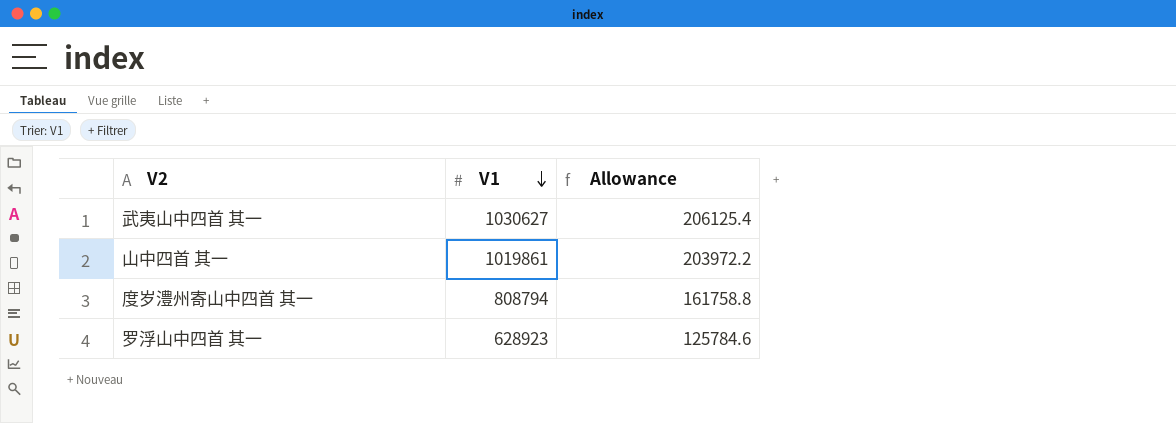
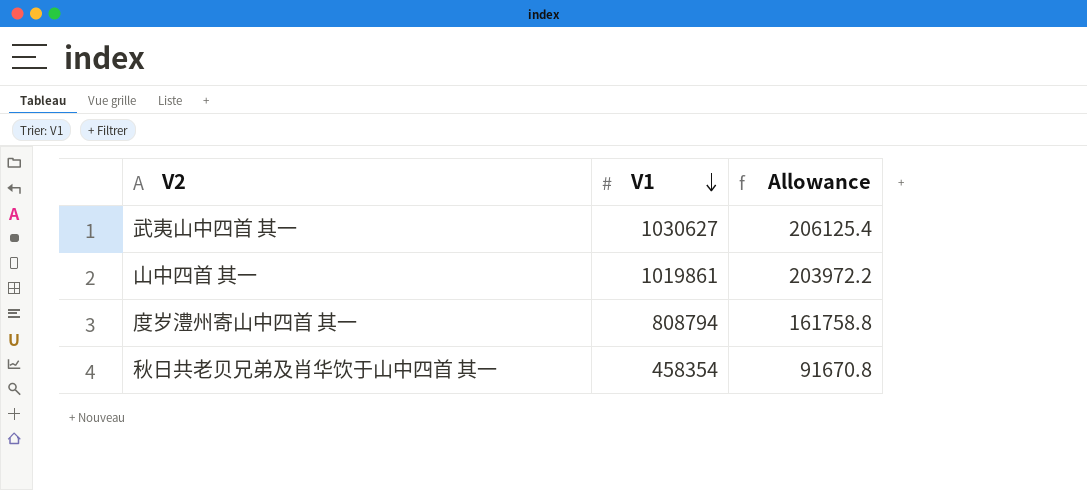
row 罗浮山中四首 其一: 628923 | 125784.6 -> none
row 秋日共老贝兄弟及肖华饮于山中四首 其一: none -> 458354 | 91670.8

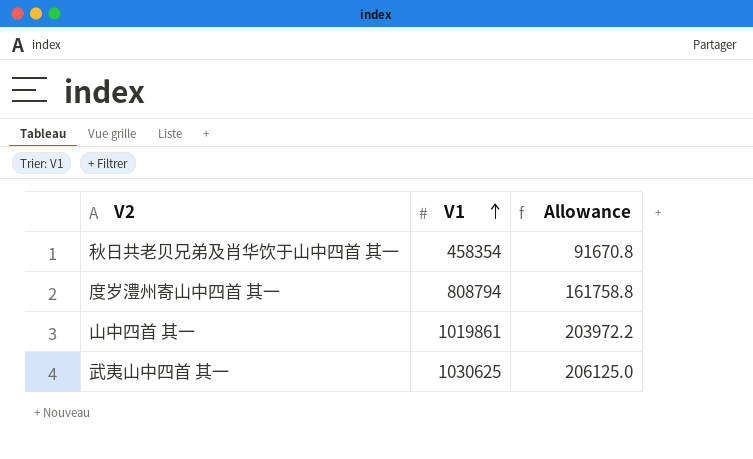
row order: V1 descending -> V1 ascending
武夷山中四首 其一 | V1: 1030627 -> 1030625
武夷山中四首 其一 | Allowance: 206125.4 -> 206125.0

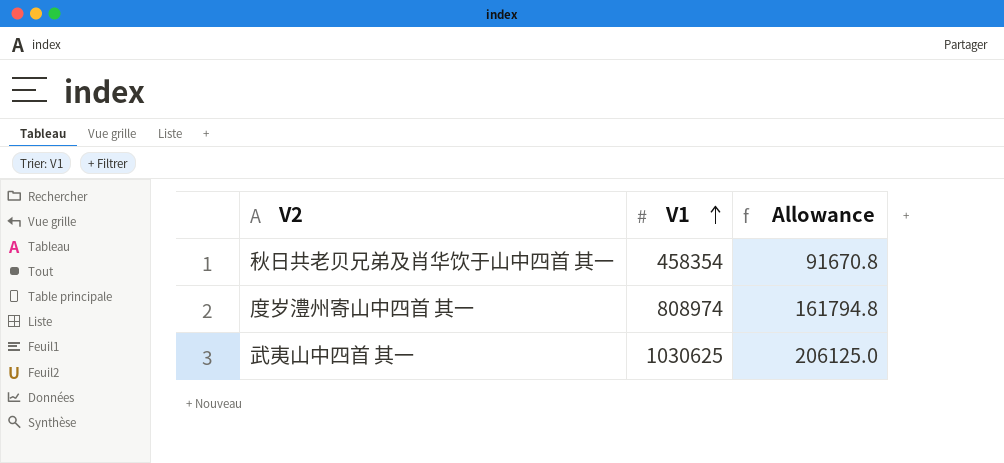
row 山中四首 其一: 1019861 | 203972.2 -> none
度岁澧州寄山中四首 其一 | V1: 808794 -> 808974
度岁澧州寄山中四首 其一 | Allowance: 161758.8 -> 161794.8

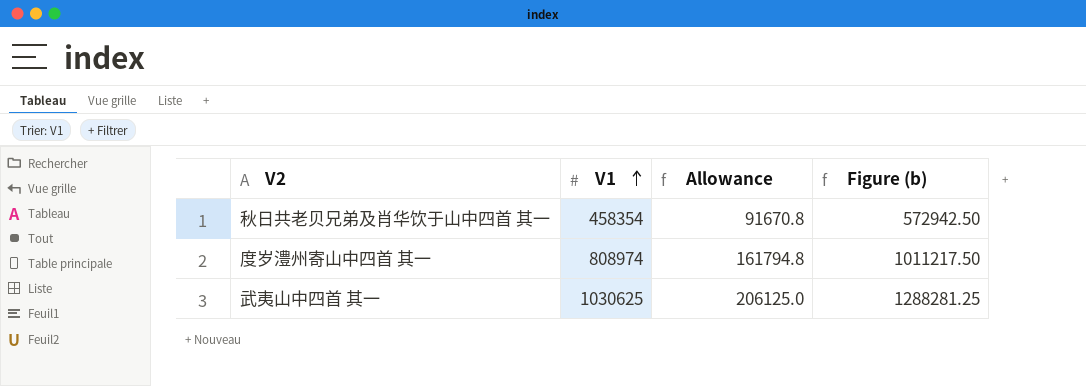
column Figure (b) | formula: none -> [V1] * 1.25

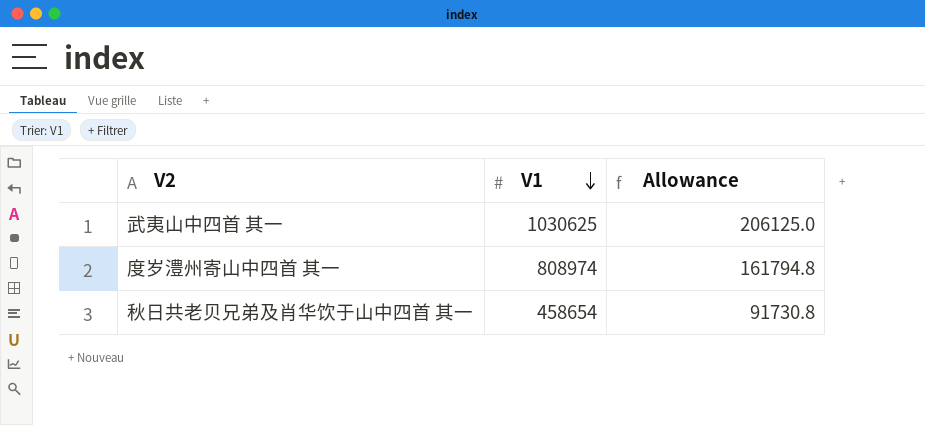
row order: V1 ascending -> V1 descending
column Figure (b) | formula: [V1] * 1.25 -> none
秋日共老贝兄弟及肖华饮于山中四首 其一 | V1: 458354 -> 458654
秋日共老贝兄弟及肖华饮于山中四首 其一 | Allowance: 91670.8 -> 91730.8

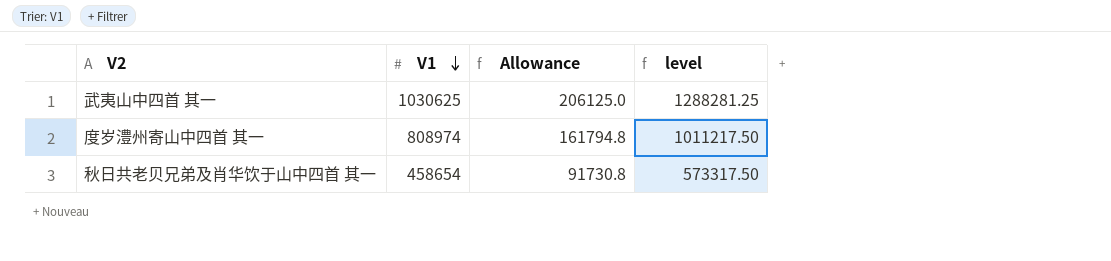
column level | formula: none -> [V1] * 1.25

